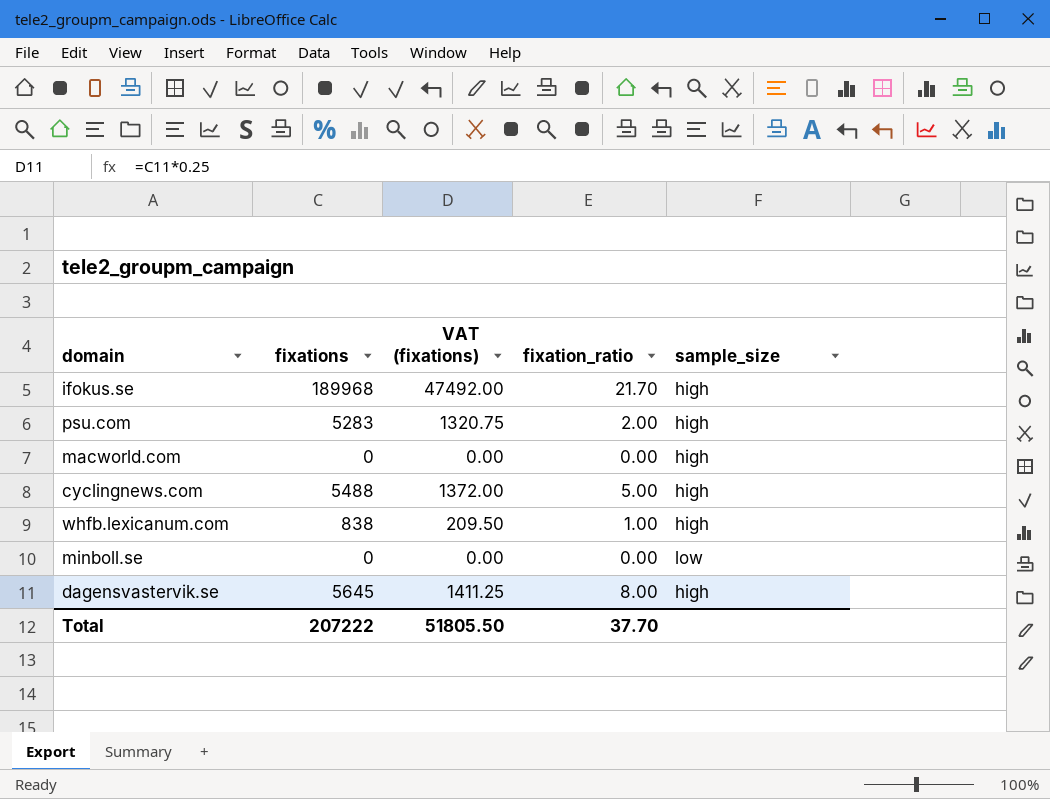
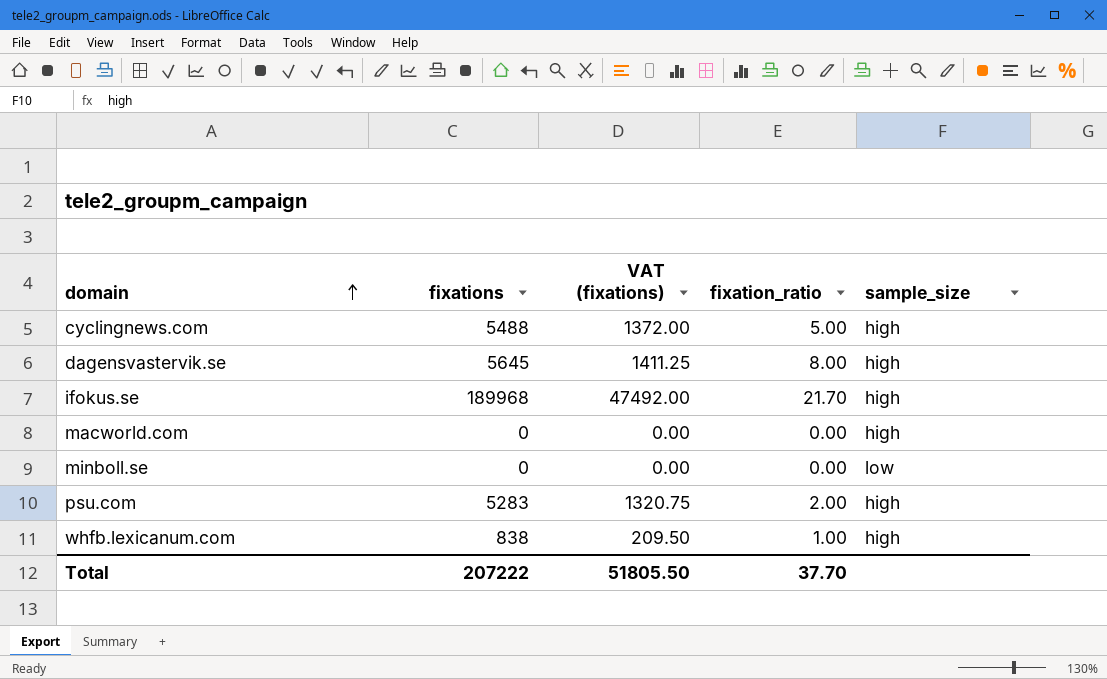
row order: none -> domain ascending

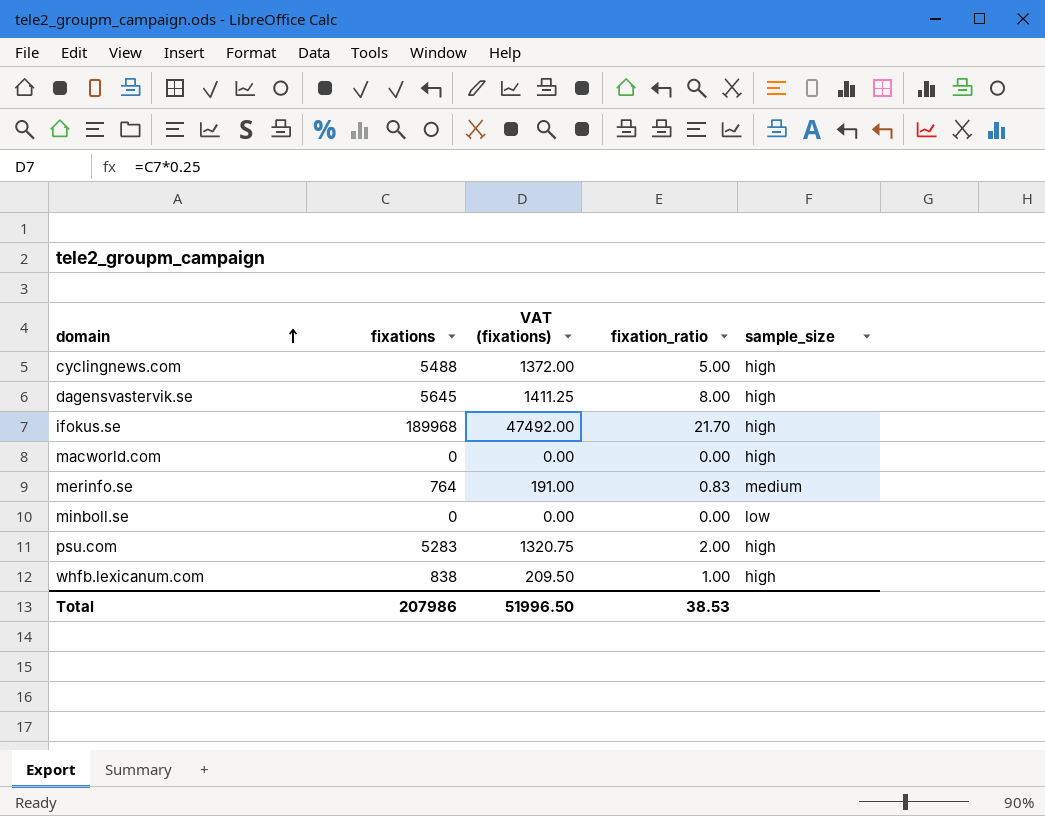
row merinfo.se: none -> 764 | 191.00 | 0.83 | medium
Total | fixations: 207222 -> 207986
Total | VAT (fixations): 51805.50 -> 51996.50
Total | fixation_ratio: 37.70 -> 38.53

